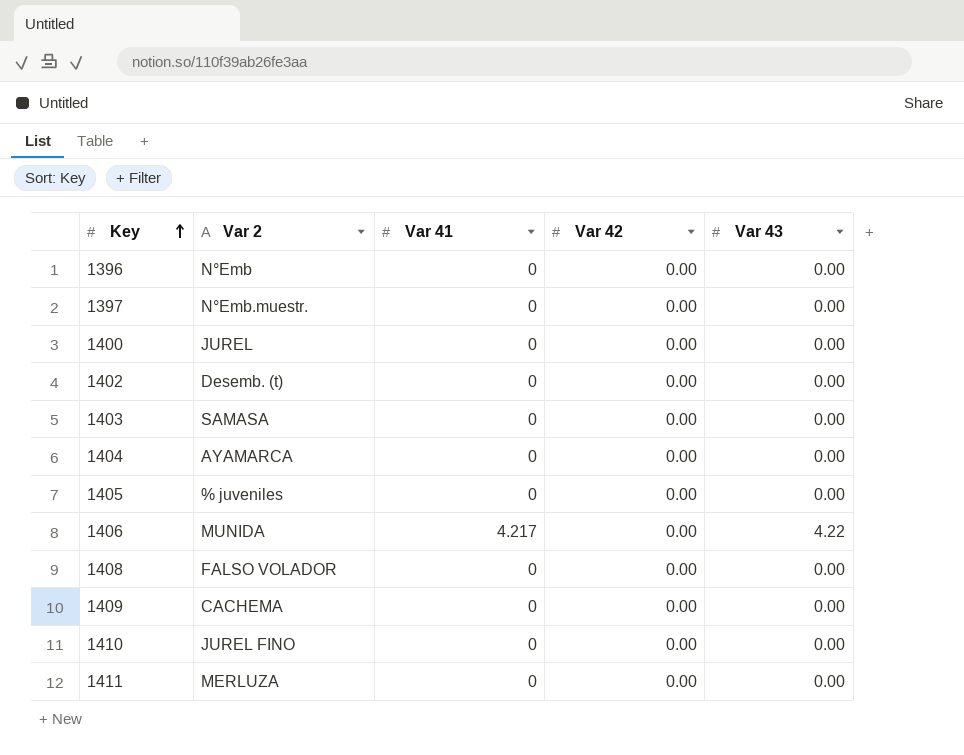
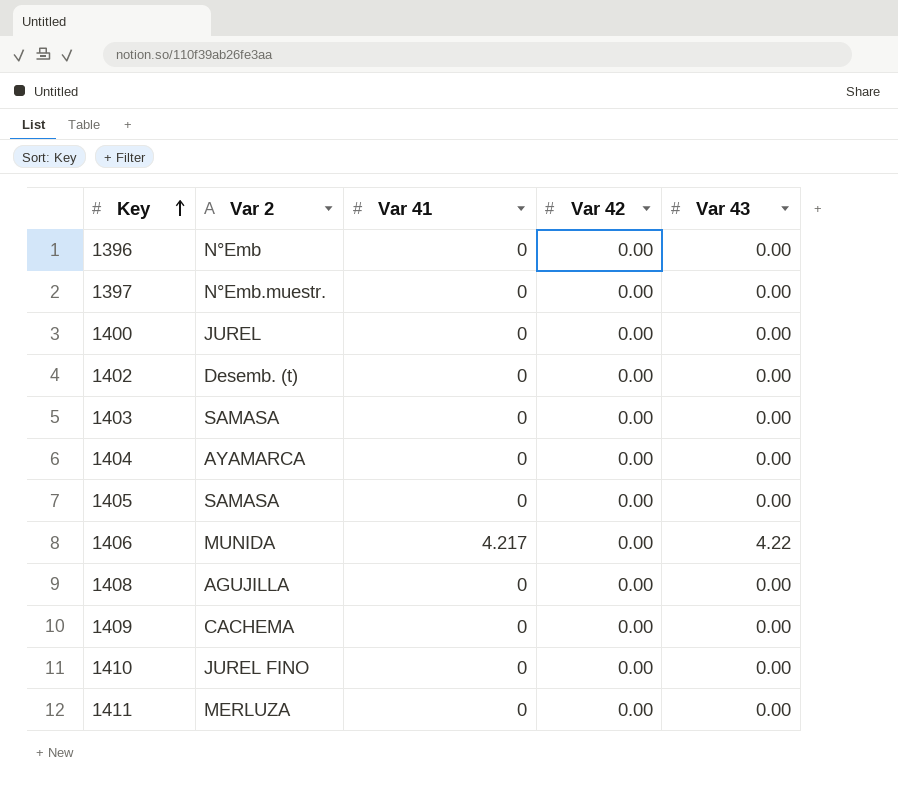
1405 | Var 2: % juveniles -> SAMASA
1408 | Var 2: FALSO VOLADOR -> AGUJILLA

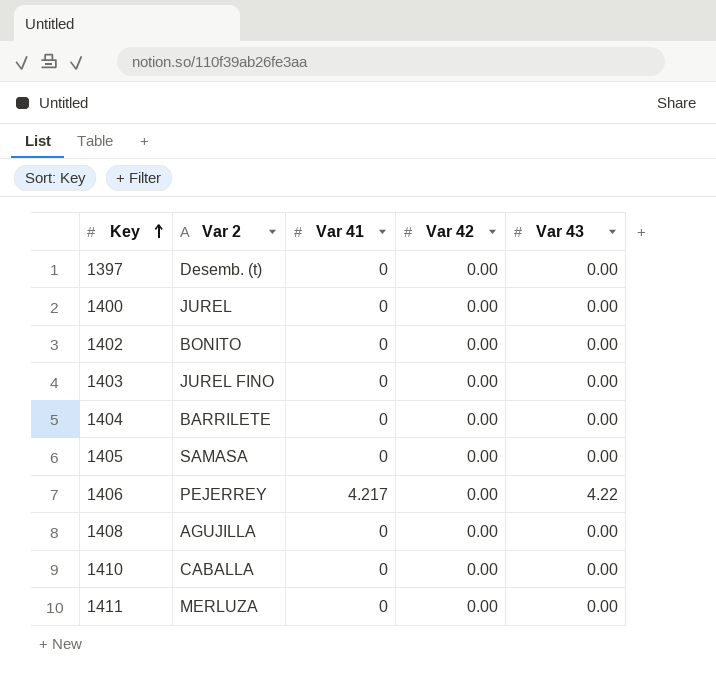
row 1396: N°Emb | 0 | 0.00 | 0.00 -> none
row 1409: CACHEMA | 0 | 0.00 | 0.00 -> none
1397 | Var 2: N°Emb.muestr. -> Desemb. (t)
1402 | Var 2: Desemb. (t) -> BONITO
1403 | Var 2: SAMASA -> JUREL FINO
1404 | Var 2: AYAMARCA -> BARRILETE
1406 | Var 2: MUNIDA -> PEJERREY
1410 | Var 2: JUREL FINO -> CABALLA

